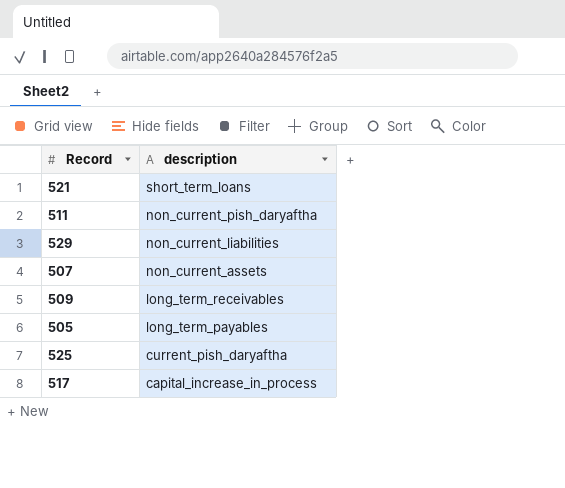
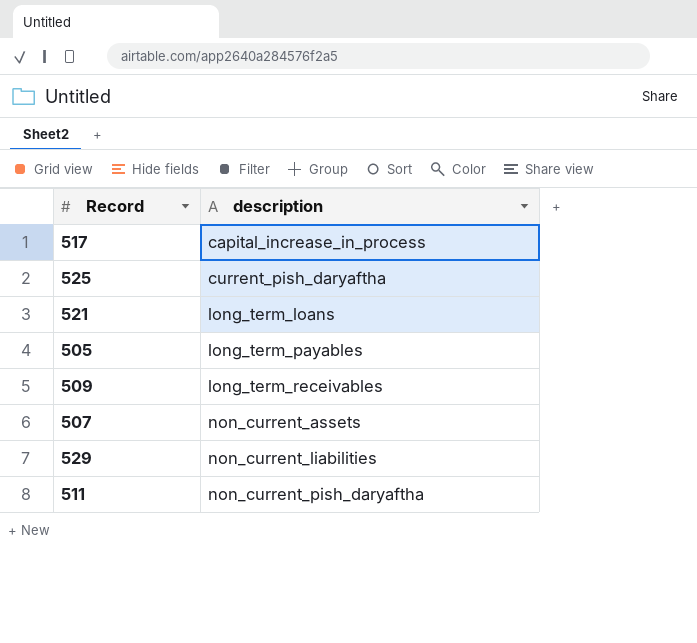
row order: description descending -> description ascending
521 | description: short_term_loans -> long_term_loans

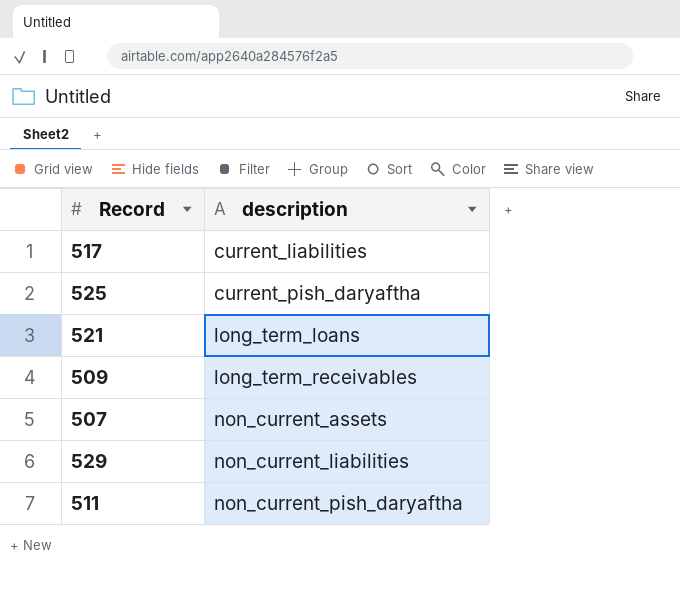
row 505: long_term_payables -> none
517 | description: capital_increase_in_process -> current_liabilities

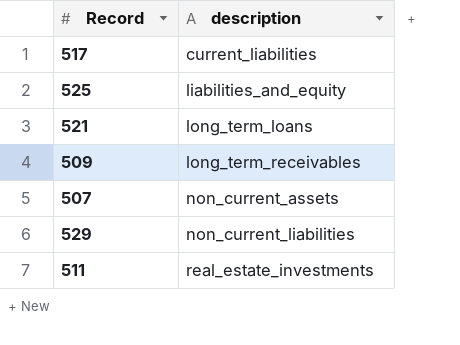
525 | description: current_pish_daryaftha -> liabilities_and_equity
511 | description: non_current_pish_daryaftha -> real_estate_investments

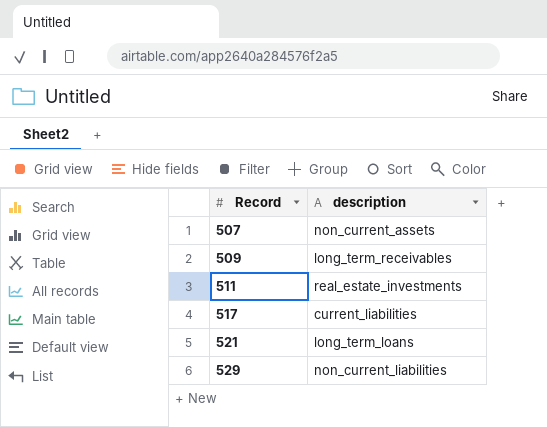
row order: description ascending -> Record ascending
row 525: liabilities_and_equity -> none

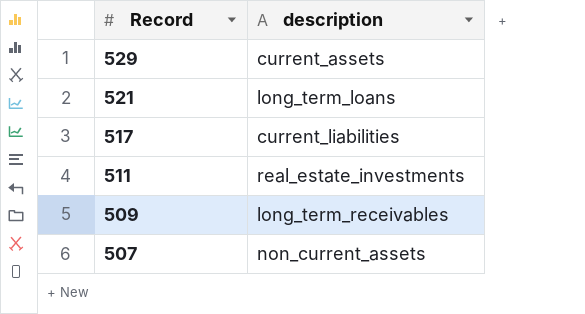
row order: Record ascending -> Record descending
529 | description: non_current_liabilities -> current_assets

